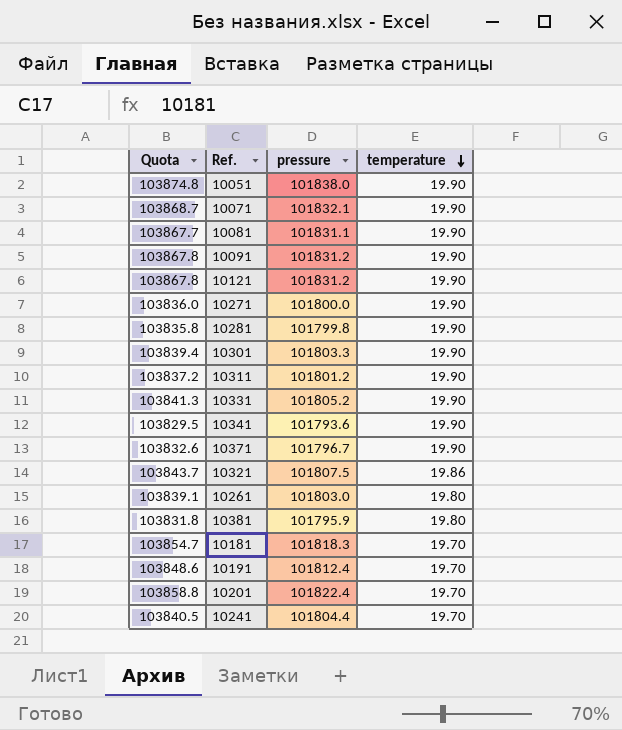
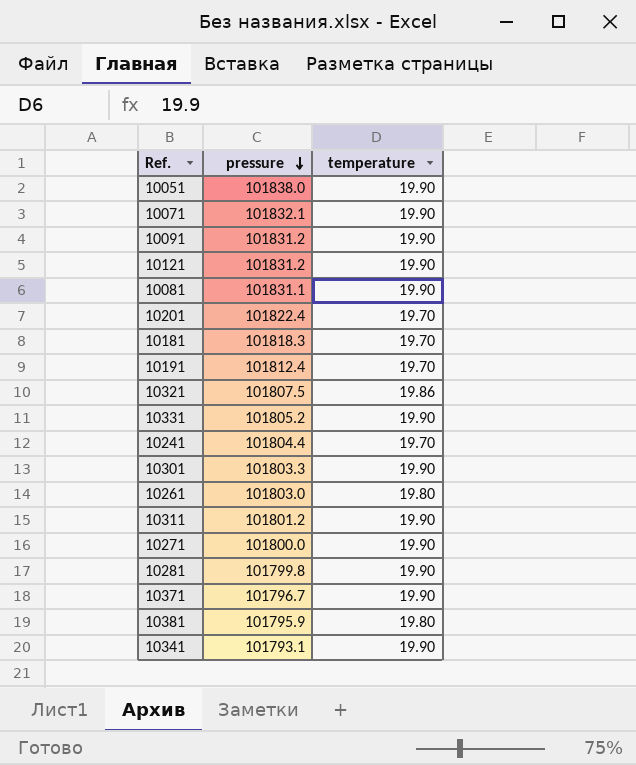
row order: temperature descending -> pressure descending
column Quota | formula: [pressure] * 1.02 -> none
10341 | pressure: 101793.6 -> 101793.1

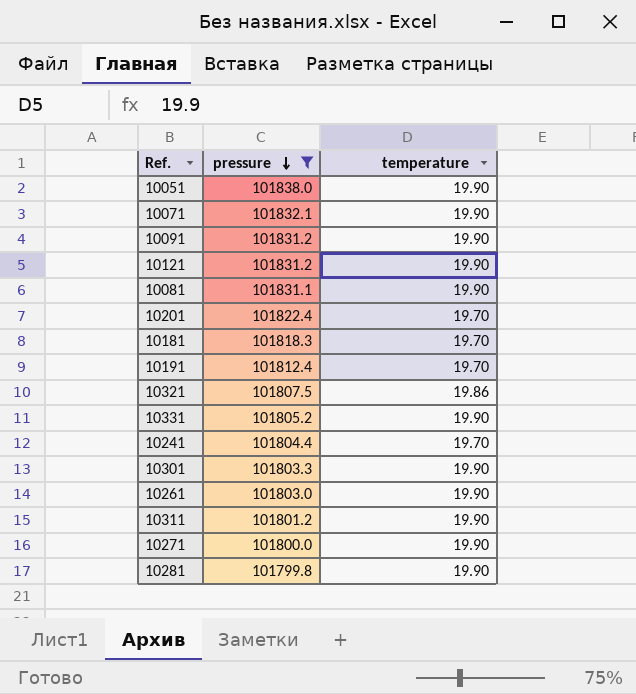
filter: none -> pressure >= 101799.8
10261 | temperature: 19.80 -> 19.90

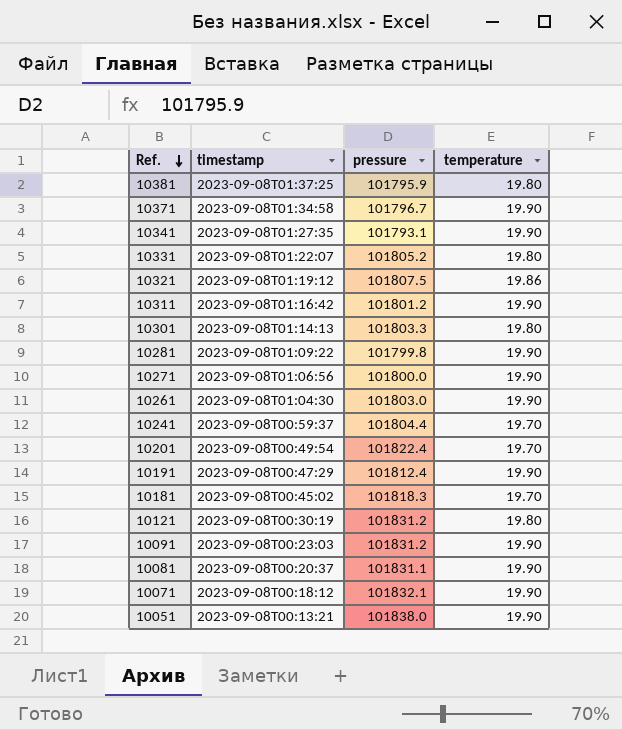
filter: pressure >= 101799.8 -> none
row order: pressure descending -> Ref. descending
column timestamp | position: none -> 2
10331 | temperature: 19.90 -> 19.80
10301 | temperature: 19.90 -> 19.80
10191 | temperature: 19.70 -> 19.90
10121 | temperature: 19.90 -> 19.80

